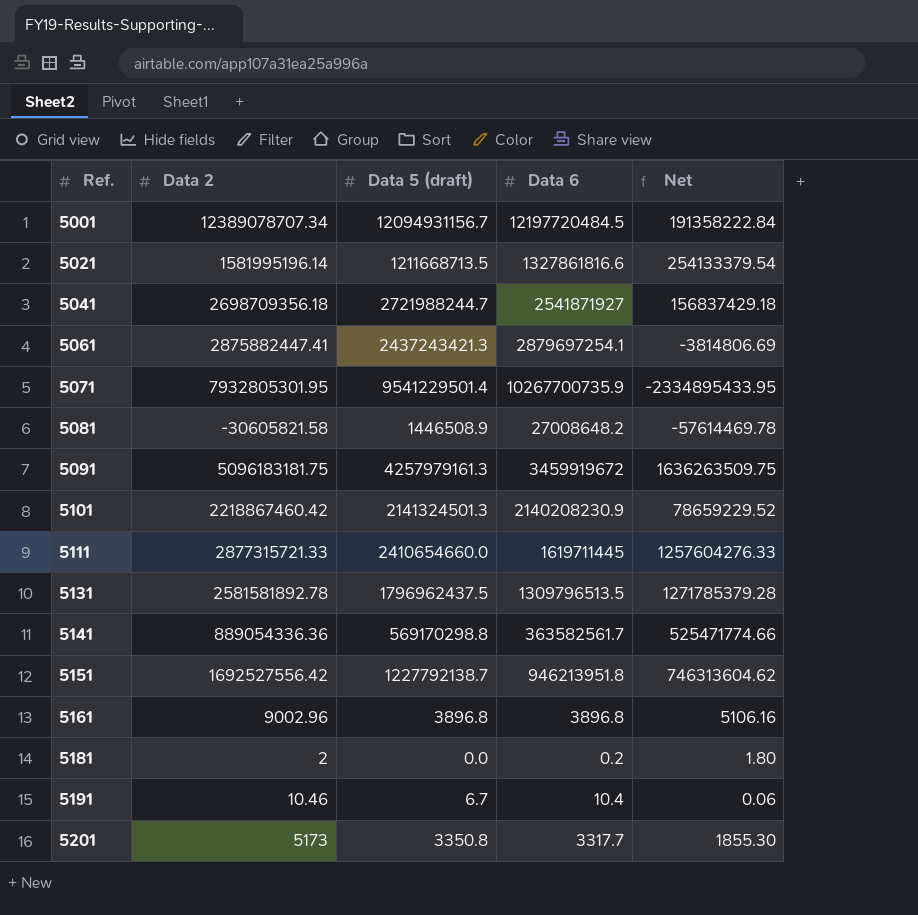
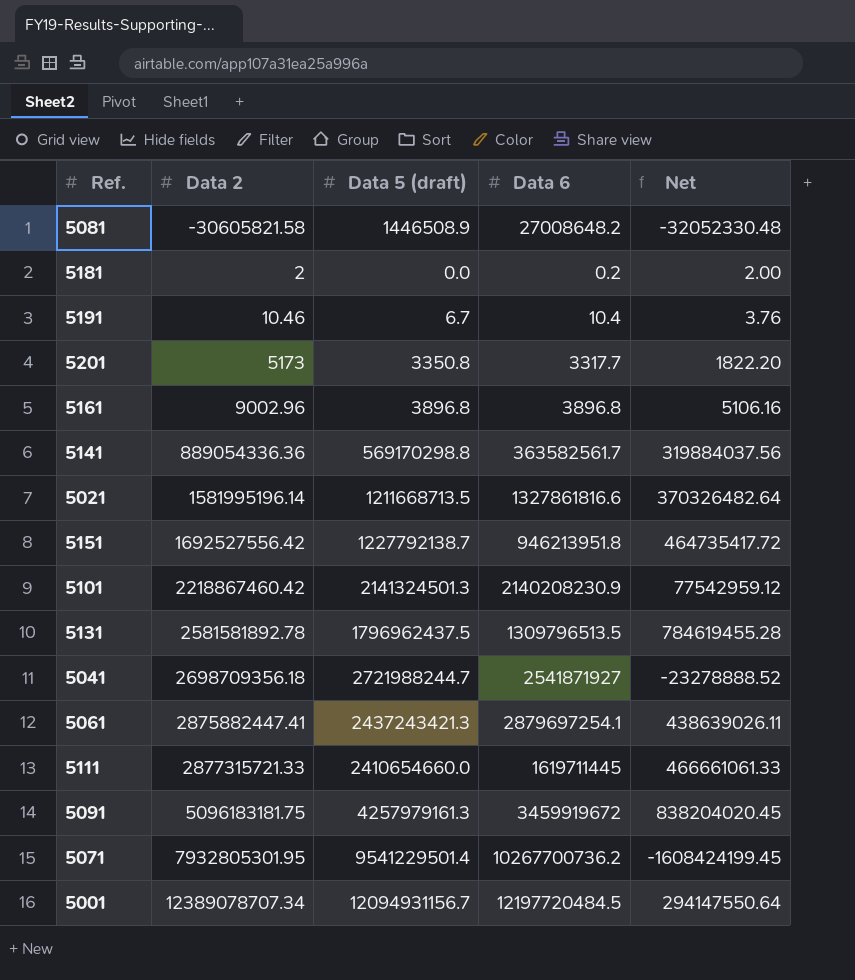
row order: Ref. ascending -> Data 2 ascending
column Net | formula: [Data 2] - [Data 6] -> [Data 2] - [Data 5 (draft)]
5071 | Data 6: 10267700735.9 -> 10267700736.2

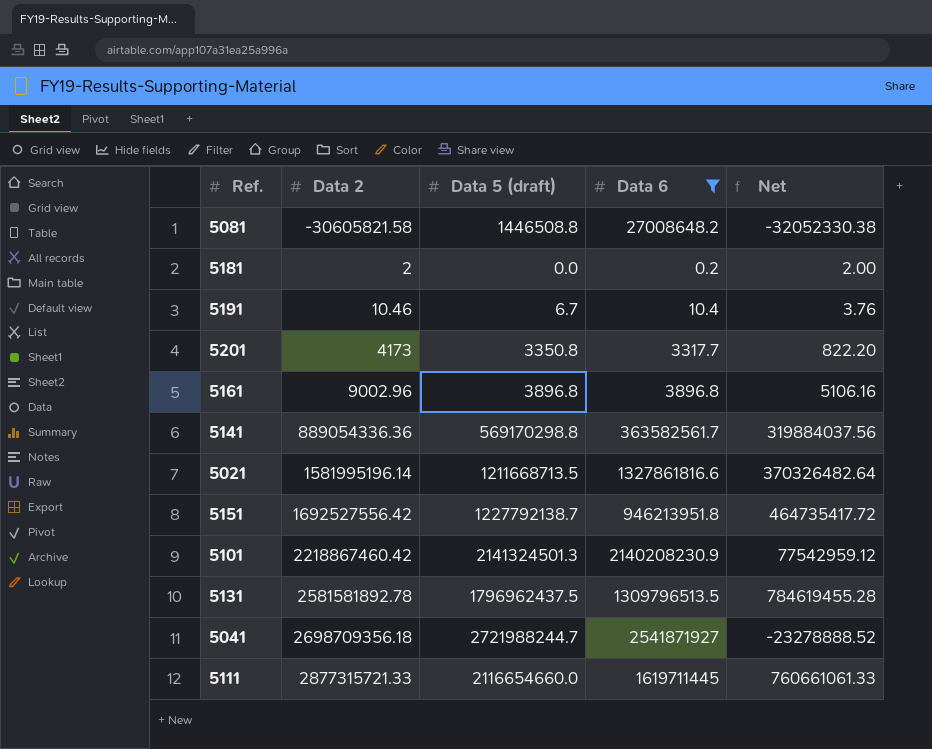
filter: none -> Data 6 <= 2541871927
5081 | Data 5 (draft): 1446508.9 -> 1446508.8
5081 | Net: -32052330.48 -> -32052330.38
5201 | Data 2: 5173 -> 4173
5201 | Net: 1822.20 -> 822.20
5111 | Data 5 (draft): 2410654660.0 -> 2116654660.0
5111 | Net: 466661061.33 -> 760661061.33

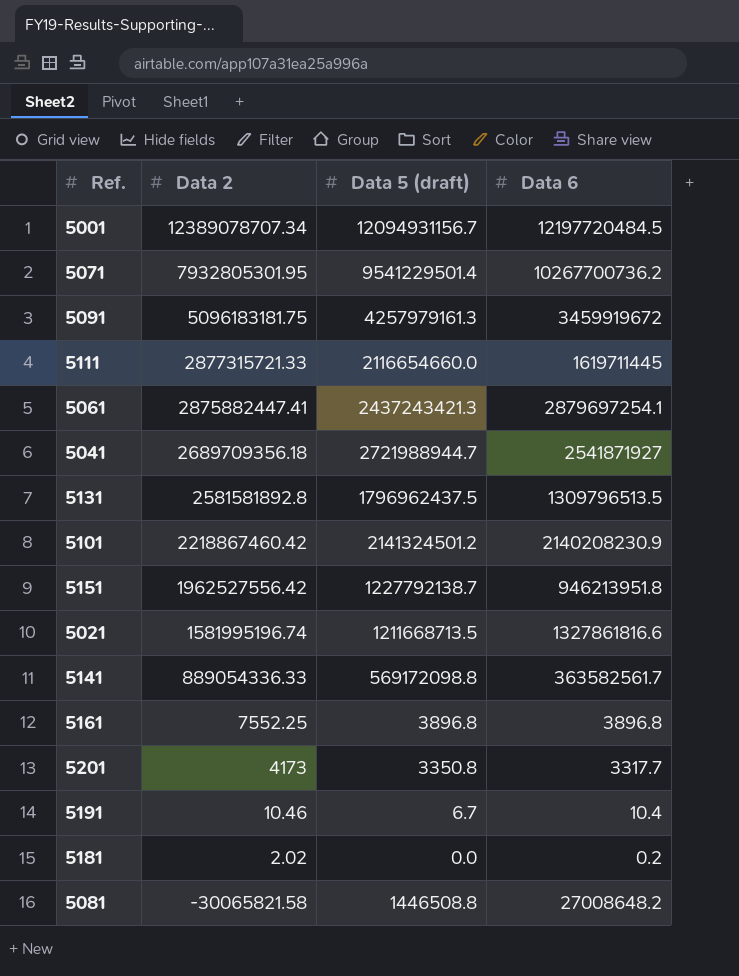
filter: Data 6 <= 2541871927 -> none
row order: Data 2 ascending -> Data 2 descending
column Net | formula: [Data 2] - [Data 5 (draft)] -> none
5041 | Data 2: 2698709356.18 -> 2689709356.18
5041 | Data 5 (draft): 2721988244.7 -> 2721988944.7
5131 | Data 2: 2581581892.78 -> 2581581892.8
5101 | Data 5 (draft): 2141324501.3 -> 2141324501.2
5151 | Data 2: 1692527556.42 -> 1962527556.42
5021 | Data 2: 1581995196.14 -> 1581995196.74
5141 | Data 2: 889054336.36 -> 889054336.33
5141 | Data 5 (draft): 569170298.8 -> 569172098.8
5161 | Data 2: 9002.96 -> 7552.25
5181 | Data 2: 2 -> 2.02
5081 | Data 2: -30605821.58 -> -30065821.58

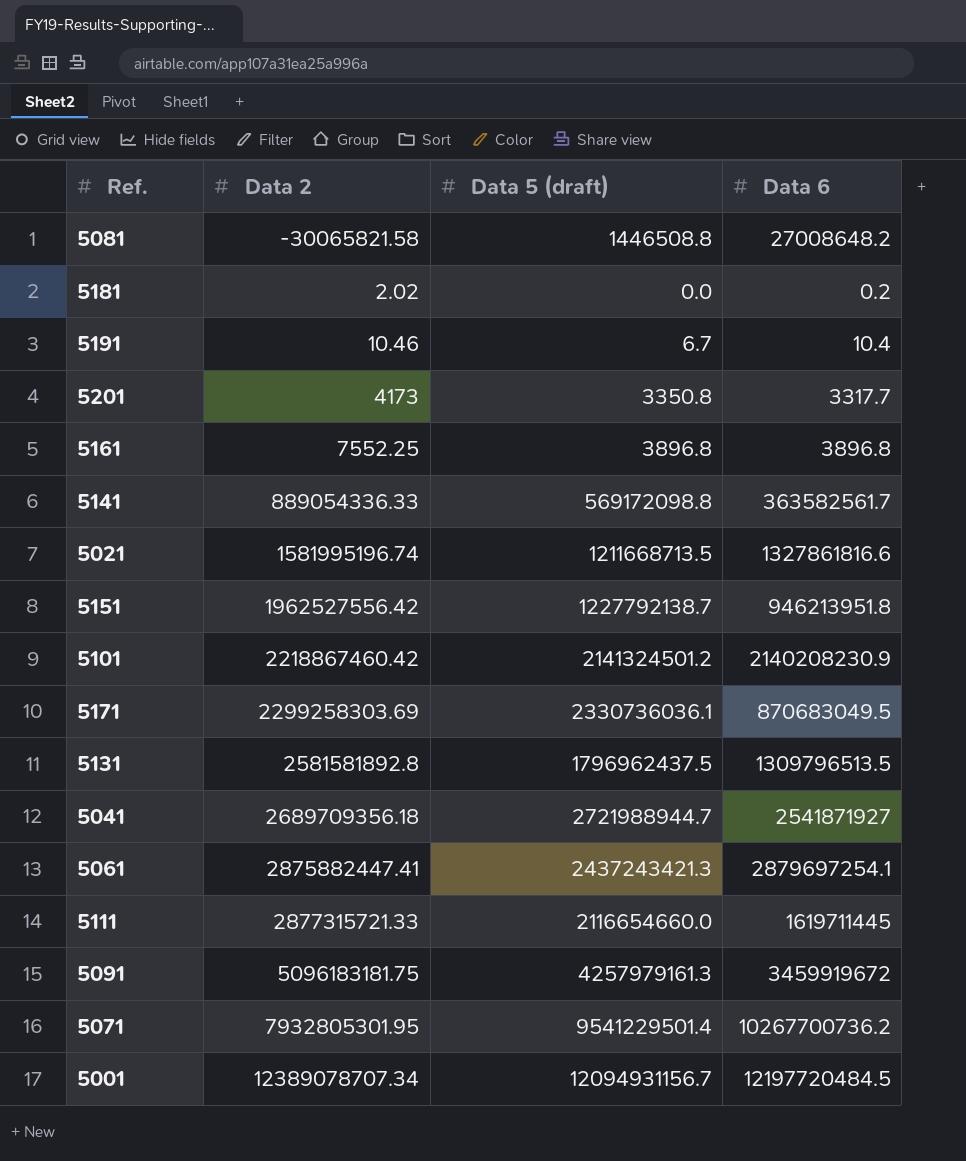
row order: Data 2 descending -> Data 2 ascending
row 5171: none -> 2299258303.69 | 2330736036.1 | 870683049.5

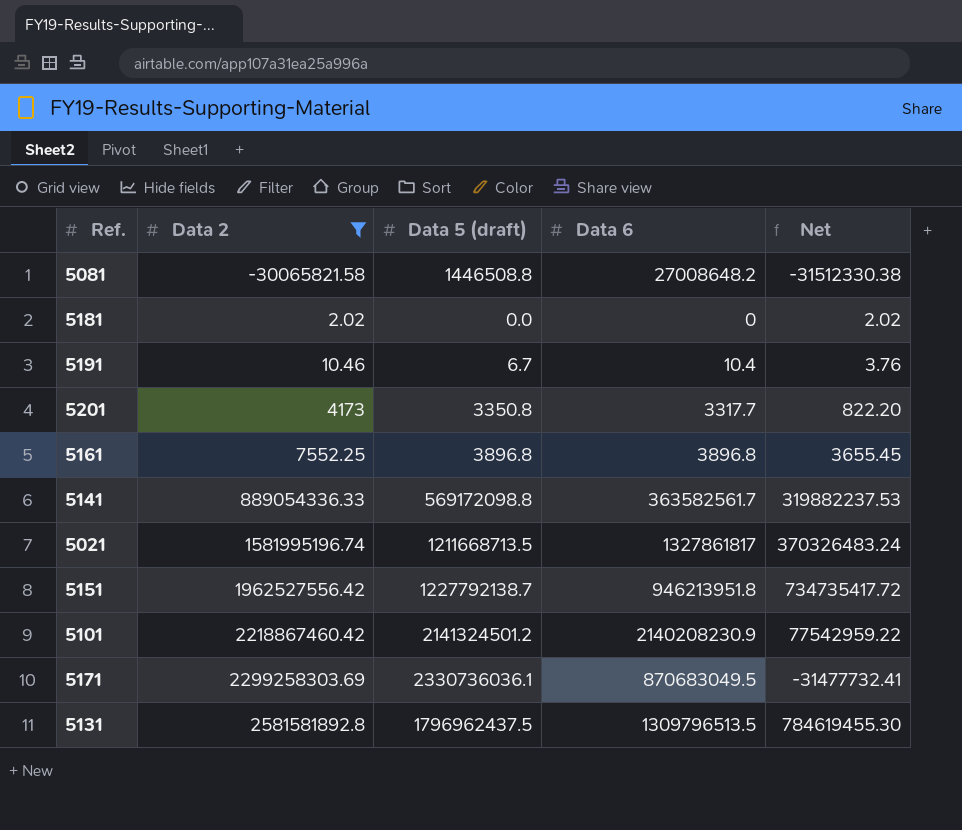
filter: none -> Data 2 <= 2581581892.8
column Net | formula: none -> [Data 2] - [Data 5 (draft)]
5181 | Data 6: 0.2 -> 0
5021 | Data 6: 1327861816.6 -> 1327861817

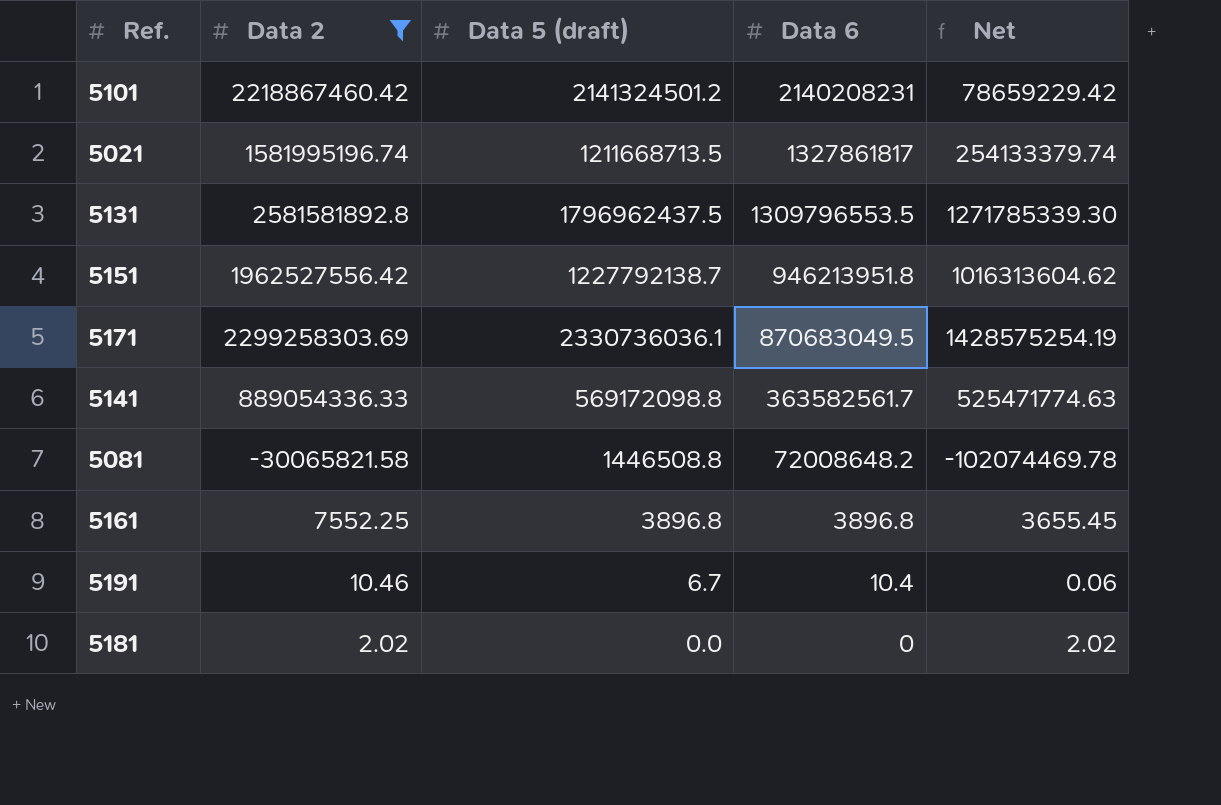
row order: Data 2 ascending -> Data 6 descending
column Net | formula: [Data 2] - [Data 5 (draft)] -> [Data 2] - [Data 6]
row 5201: 4173 | 3350.8 | 3317.7 | 822.20 -> none
5101 | Data 6: 2140208230.9 -> 2140208231
5131 | Data 6: 1309796513.5 -> 1309796553.5
5081 | Data 6: 27008648.2 -> 72008648.2

